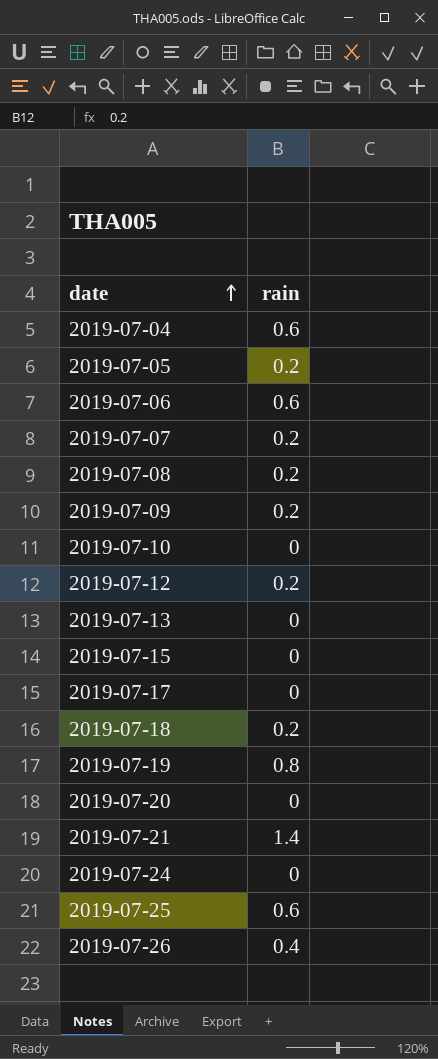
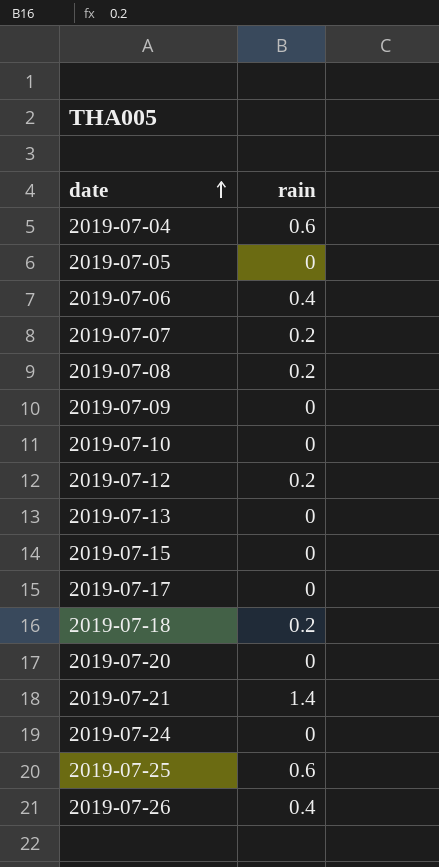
row 2019-07-19: 0.8 -> none
2019-07-05 | rain: 0.2 -> 0
2019-07-06 | rain: 0.6 -> 0.4
2019-07-09 | rain: 0.2 -> 0

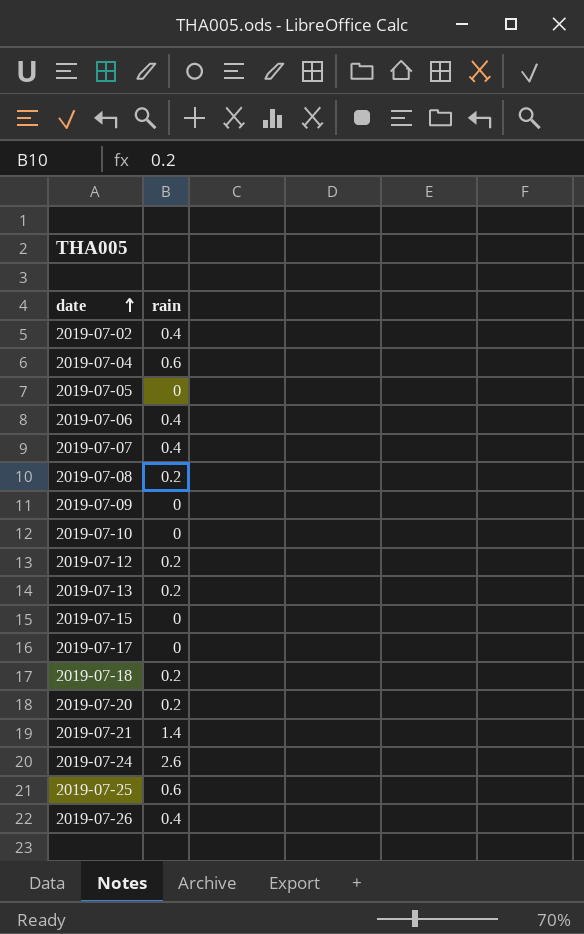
row 2019-07-02: none -> 0.4
2019-07-07 | rain: 0.2 -> 0.4
2019-07-13 | rain: 0 -> 0.2
2019-07-20 | rain: 0 -> 0.2
2019-07-24 | rain: 0 -> 2.6

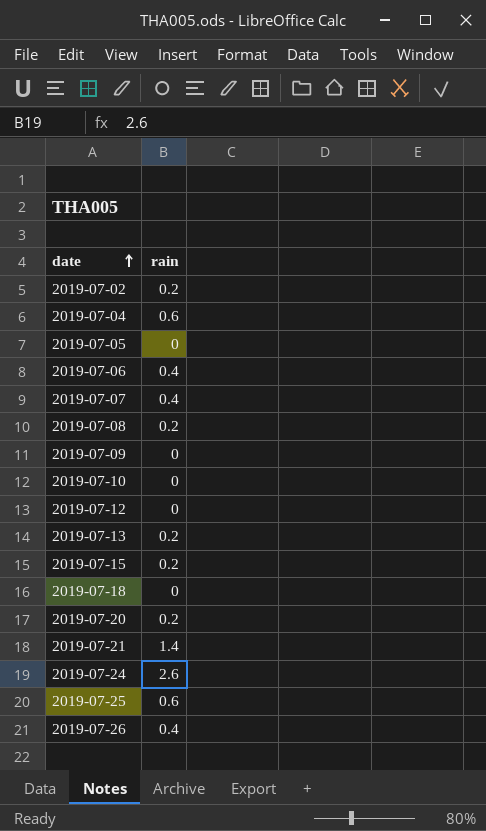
row 2019-07-17: 0 -> none
2019-07-02 | rain: 0.4 -> 0.2
2019-07-12 | rain: 0.2 -> 0
2019-07-15 | rain: 0 -> 0.2
2019-07-18 | rain: 0.2 -> 0

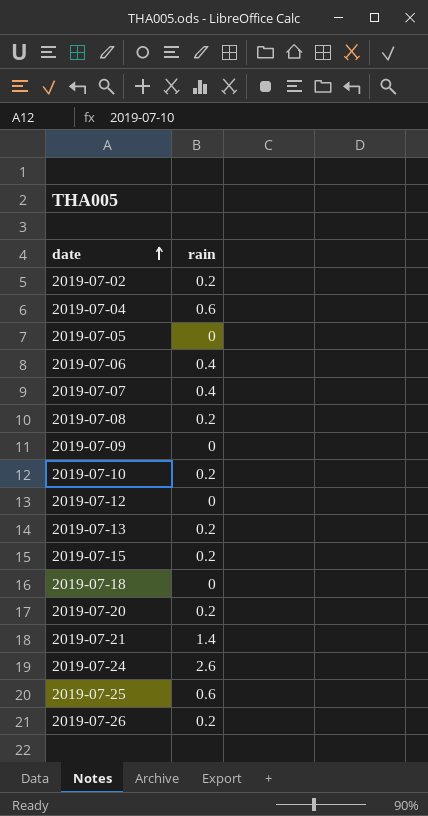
2019-07-10 | rain: 0 -> 0.2
2019-07-26 | rain: 0.4 -> 0.2

